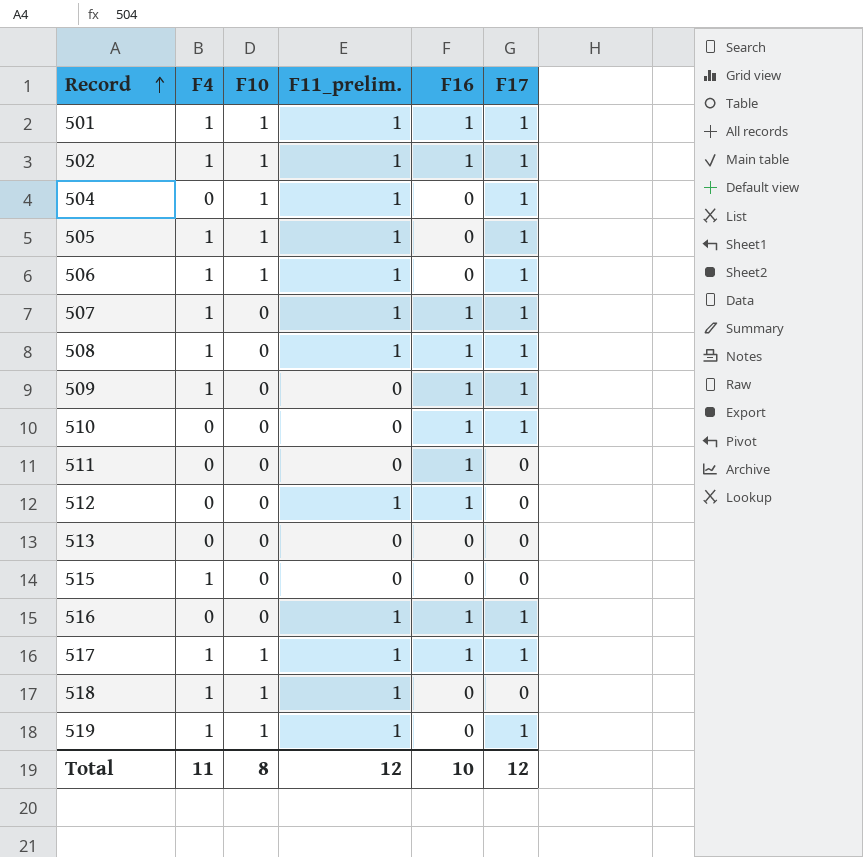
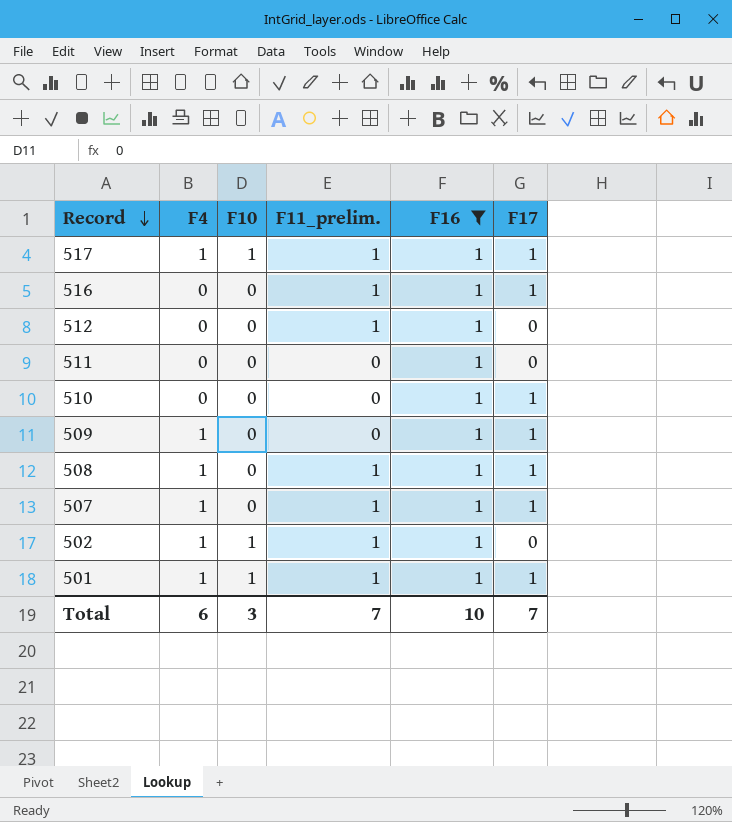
filter: none -> F16 = 1
row order: Record ascending -> Record descending
502 | F17: 1 -> 0
Total | F4: 11 -> 6
Total | F10: 8 -> 3
Total | F11_prelim.: 12 -> 7
Total | F17: 12 -> 7

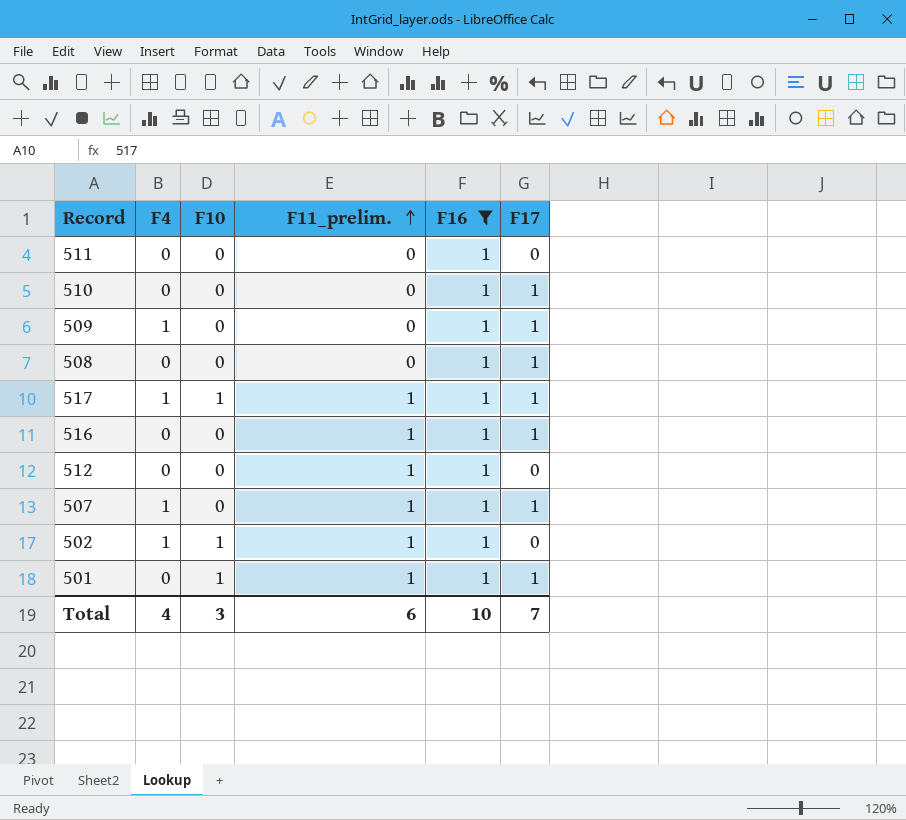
row order: Record descending -> F11_prelim. ascending
508 | F4: 1 -> 0
508 | F11_prelim.: 1 -> 0
501 | F4: 1 -> 0
Total | F4: 6 -> 4
Total | F11_prelim.: 7 -> 6

